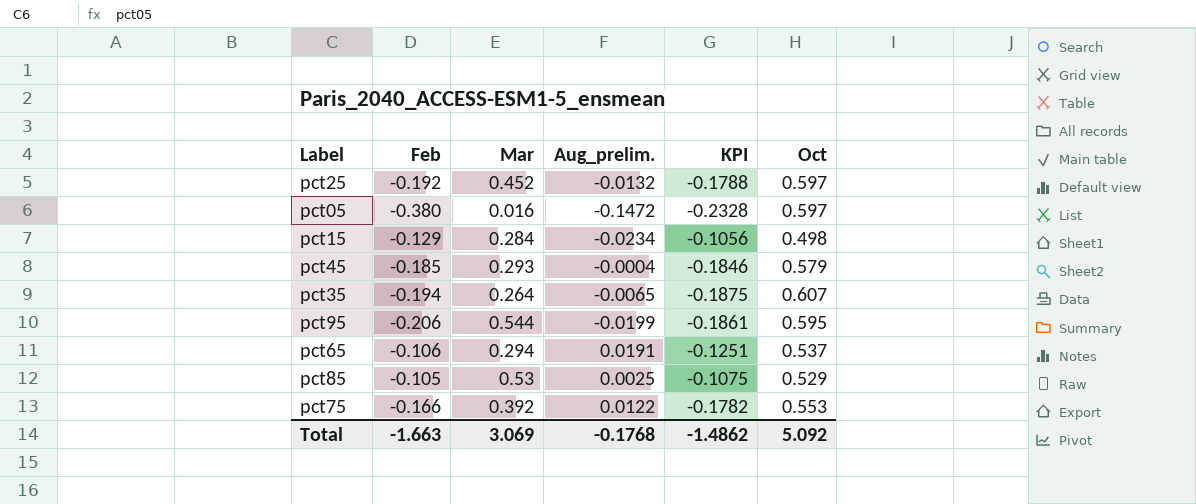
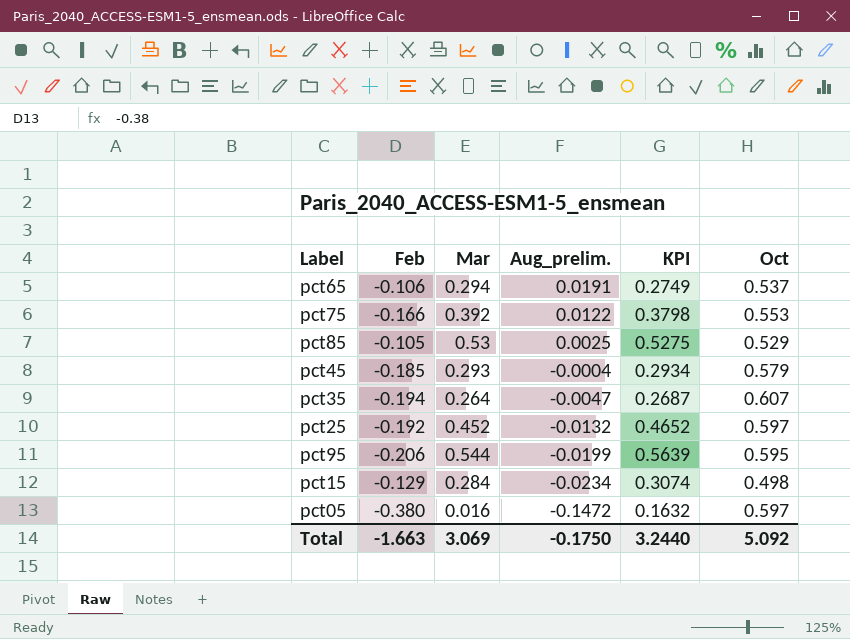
row order: none -> Aug_prelim. descending
column KPI | formula: [Feb] - [Aug_prelim.] -> [Mar] - [Aug_prelim.]
pct35 | Aug_prelim.: -0.0065 -> -0.0047
Total | Aug_prelim.: -0.1768 -> -0.1750
Total | KPI: -1.4862 -> 3.2440

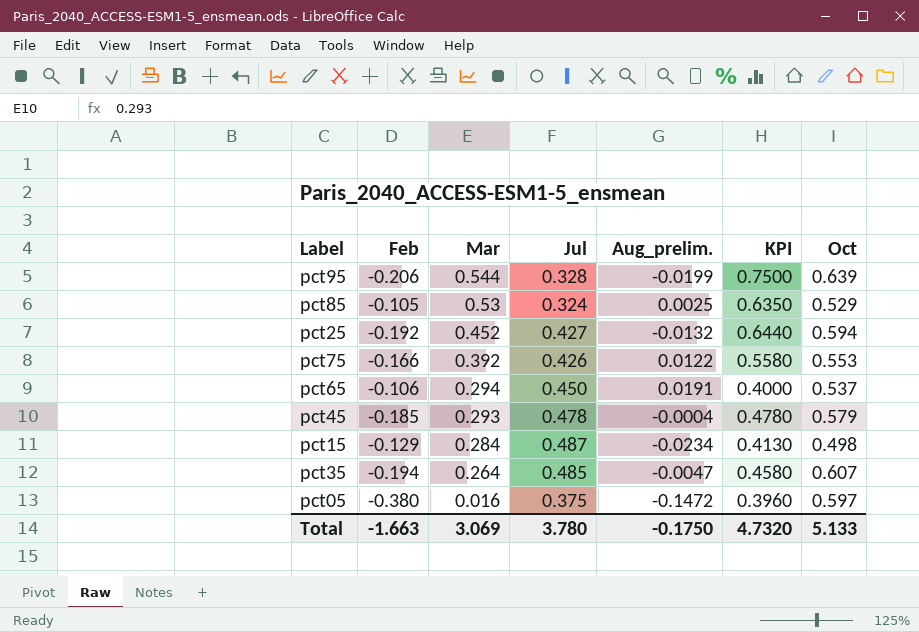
row order: Aug_prelim. descending -> Mar descending
column Jul | position: none -> 4
column KPI | formula: [Mar] - [Aug_prelim.] -> [Mar] - [Feb]
pct95 | Oct: 0.595 -> 0.639
pct25 | Oct: 0.597 -> 0.594
Total | KPI: 3.2440 -> 4.7320
Total | Oct: 5.092 -> 5.133

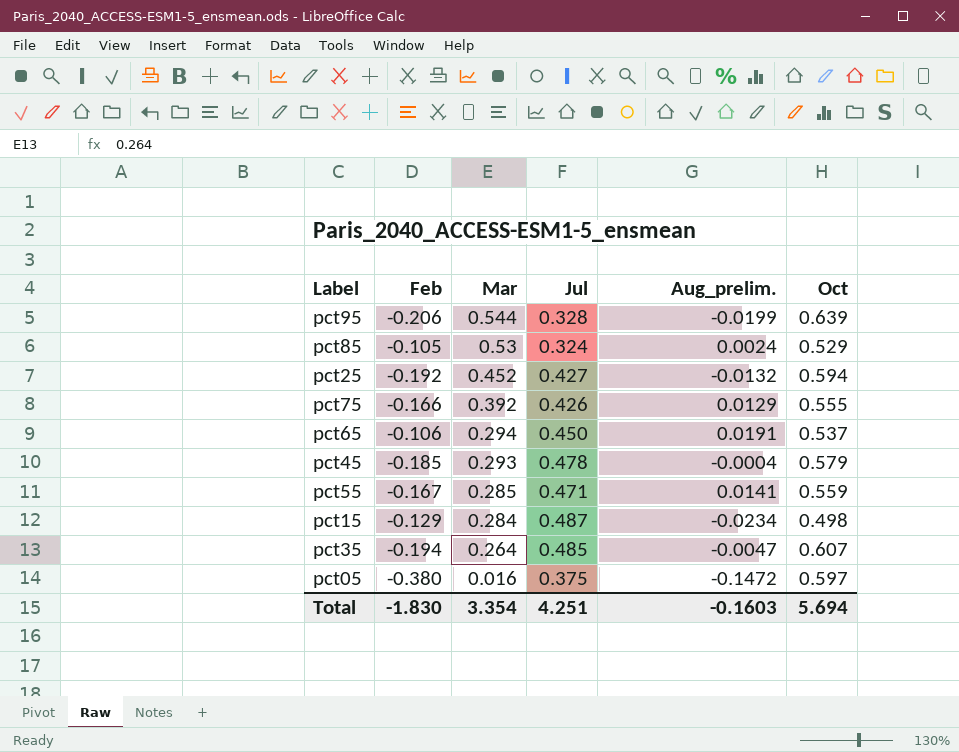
column KPI | formula: [Mar] - [Feb] -> none
pct85 | Aug_prelim.: 0.0025 -> 0.0024
pct75 | Aug_prelim.: 0.0122 -> 0.0129
pct75 | Oct: 0.553 -> 0.555
row pct55: none -> -0.167 | 0.285 | 0.471 | 0.0141 | 0.559
Total | Feb: -1.663 -> -1.830
Total | Mar: 3.069 -> 3.354
Total | Jul: 3.780 -> 4.251
Total | Aug_prelim.: -0.1750 -> -0.1603
Total | Oct: 5.133 -> 5.694

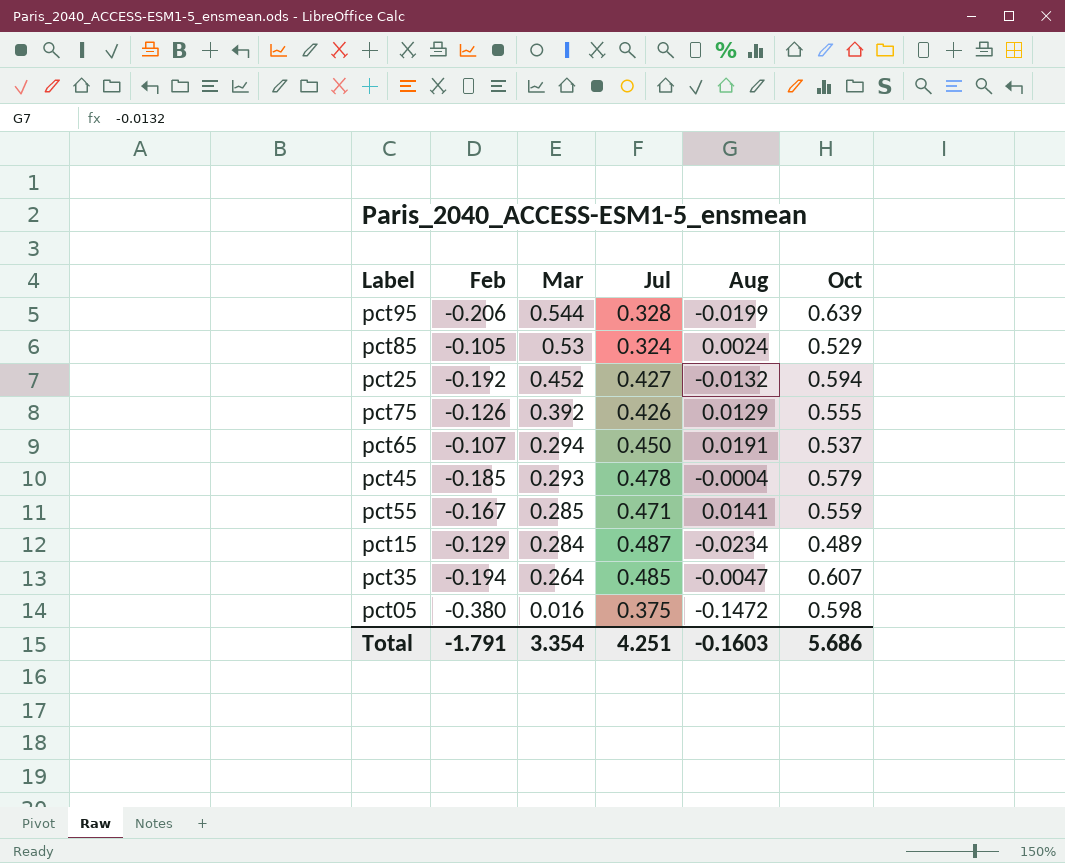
column name: Aug_prelim. -> Aug
pct75 | Feb: -0.166 -> -0.126
pct65 | Feb: -0.106 -> -0.107
pct15 | Oct: 0.498 -> 0.489
pct05 | Oct: 0.597 -> 0.598
Total | Feb: -1.830 -> -1.791
Total | Oct: 5.694 -> 5.686

